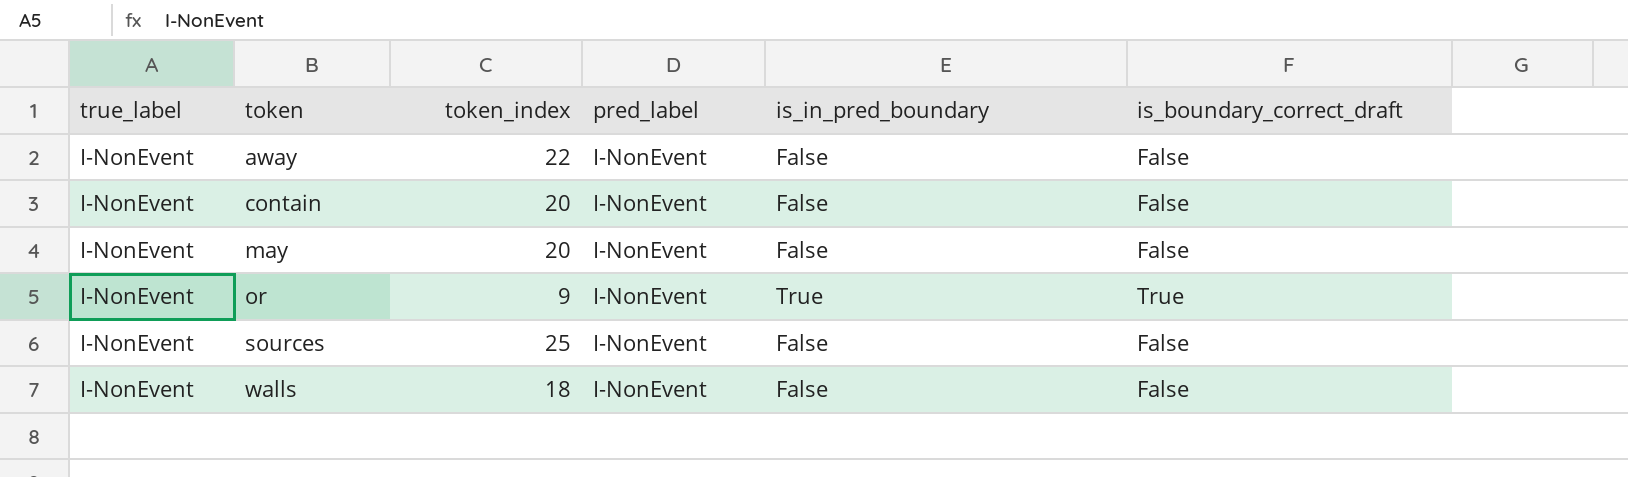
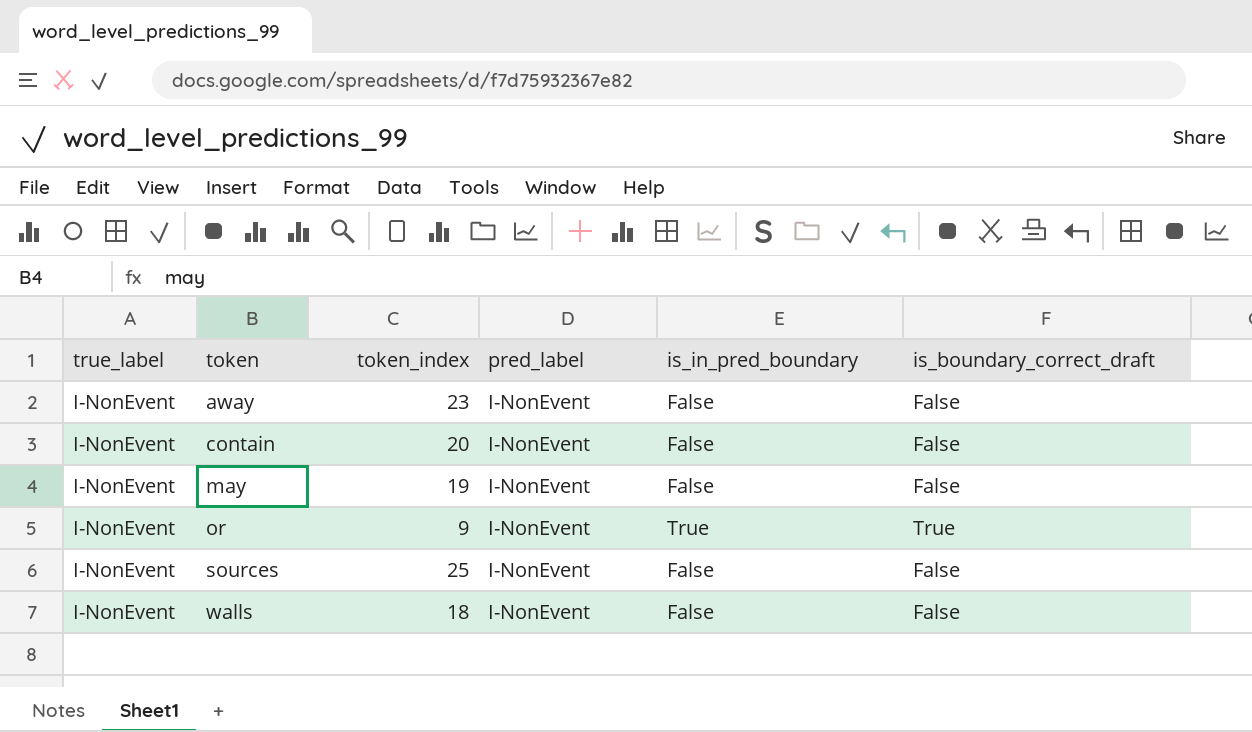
away | token_index: 22 -> 23
may | token_index: 20 -> 19

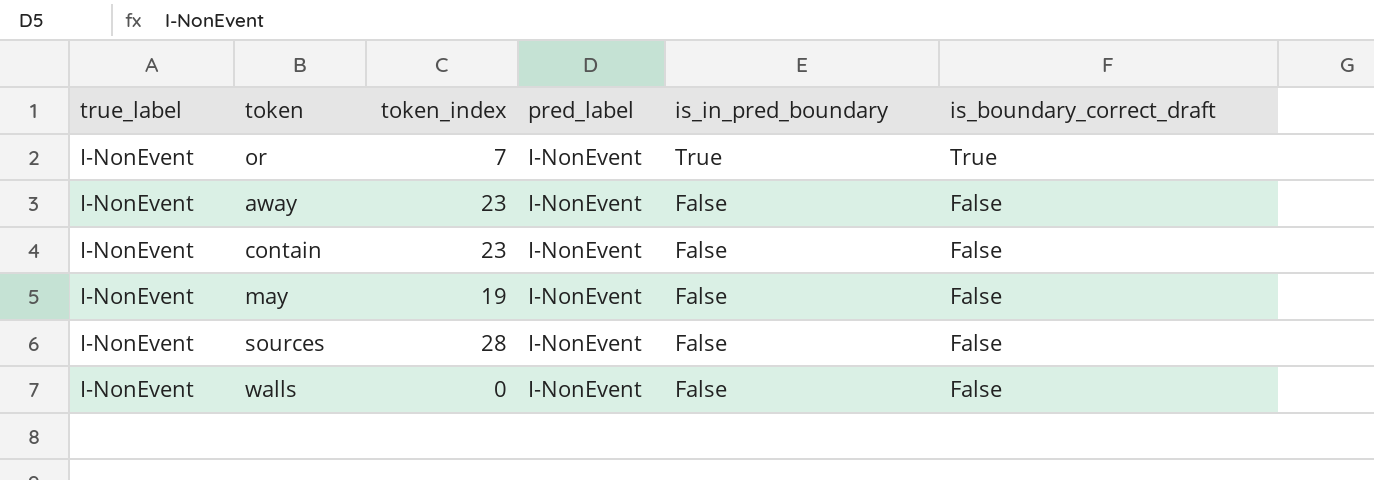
row order: token ascending -> is_in_pred_boundary descending
or | token_index: 9 -> 7
contain | token_index: 20 -> 23
sources | token_index: 25 -> 28
walls | token_index: 18 -> 0

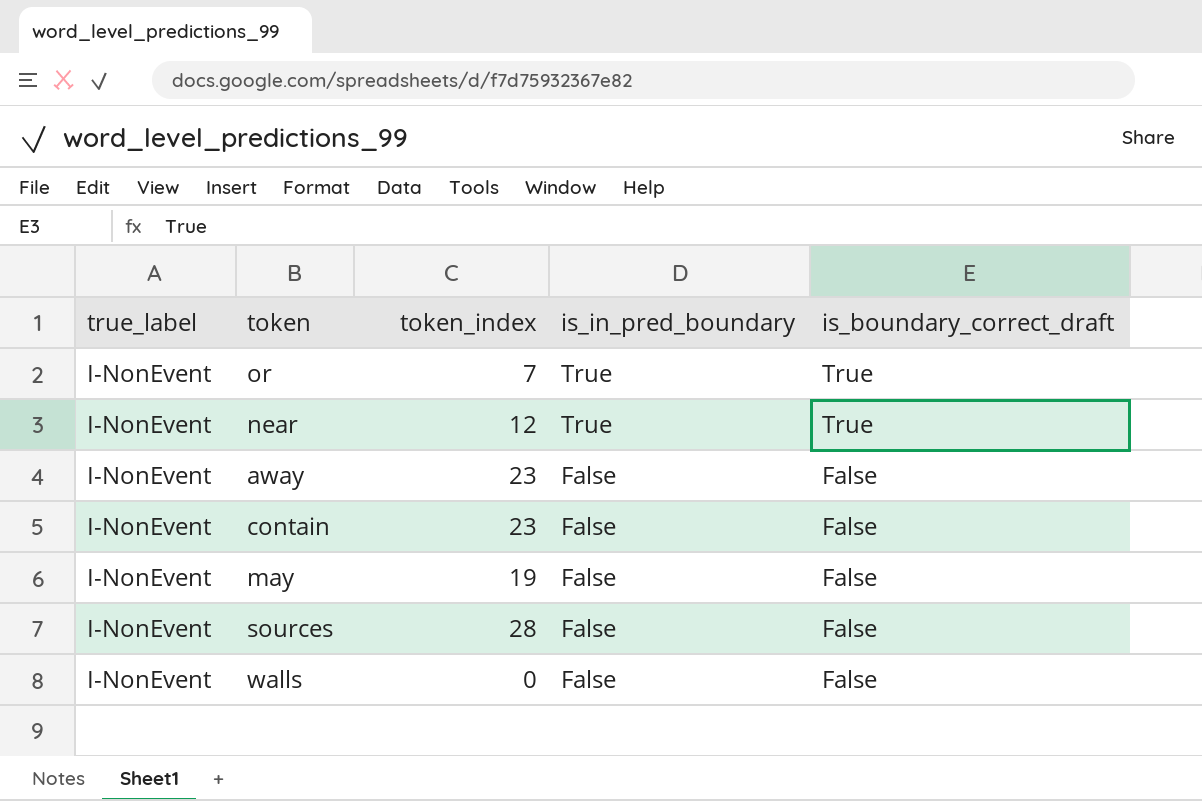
column pred_label | position: 4 -> none
row near: none -> I-NonEvent | 12 | True | True

